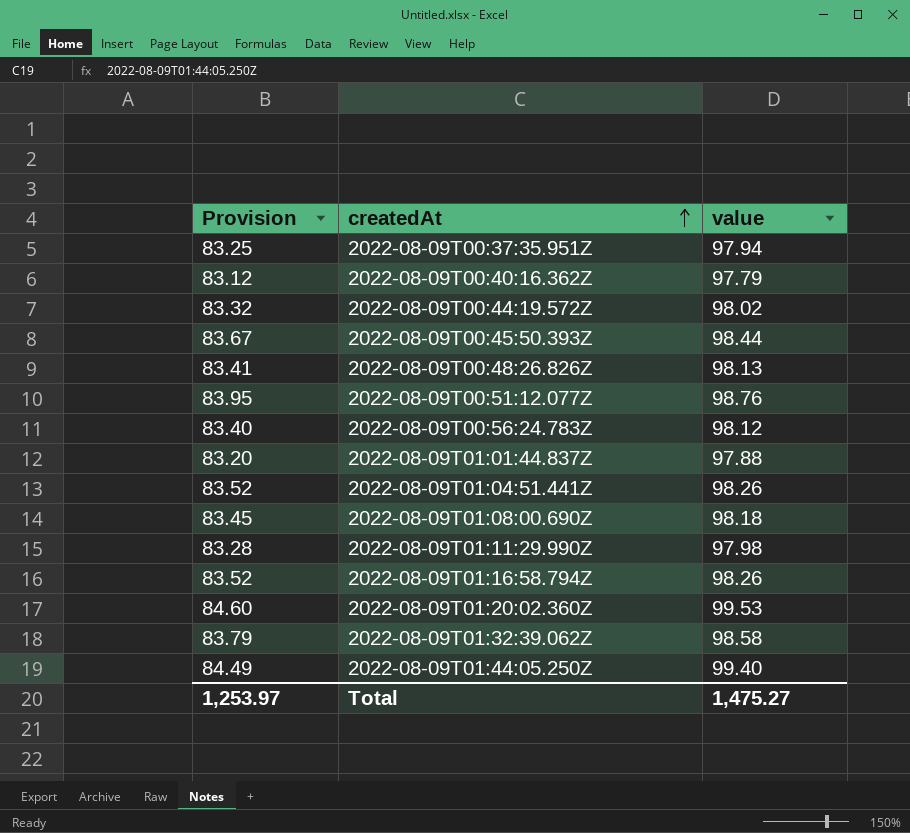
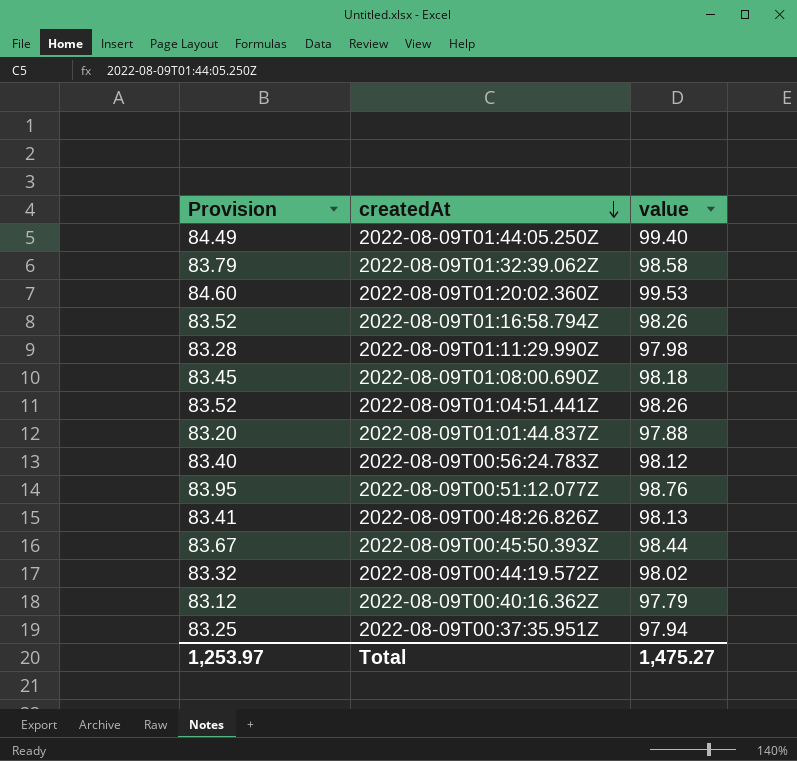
row order: createdAt ascending -> createdAt descending

